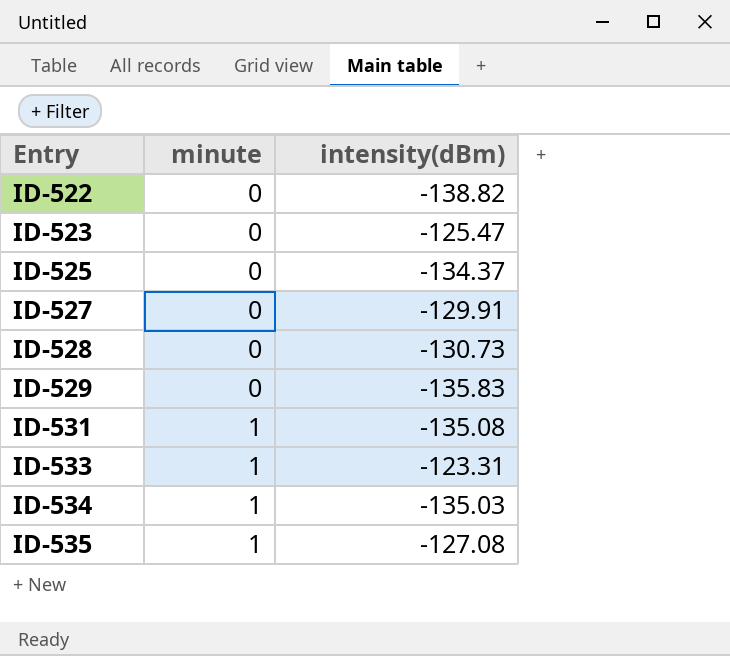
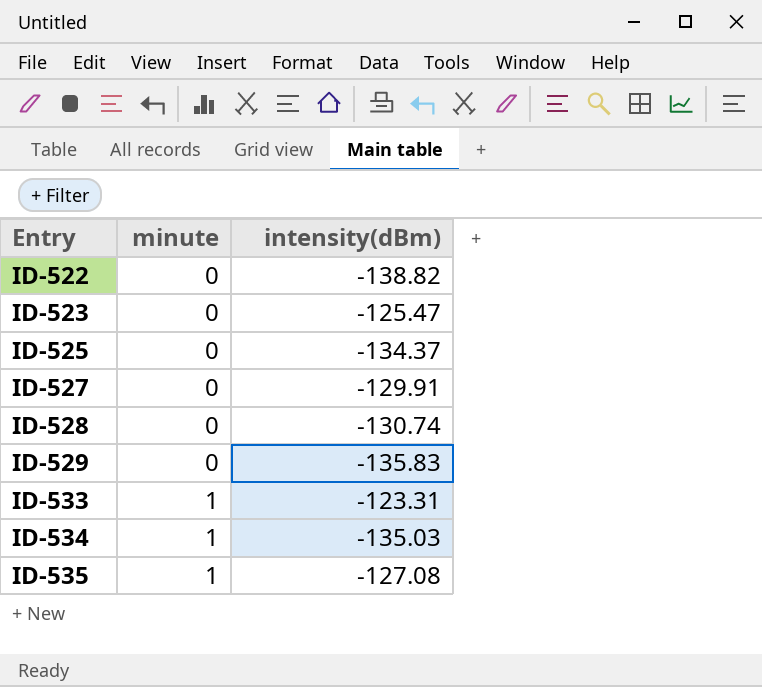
row ID-531: 1 | -135.08 -> none
ID-528 | intensity(dBm): -130.73 -> -130.74

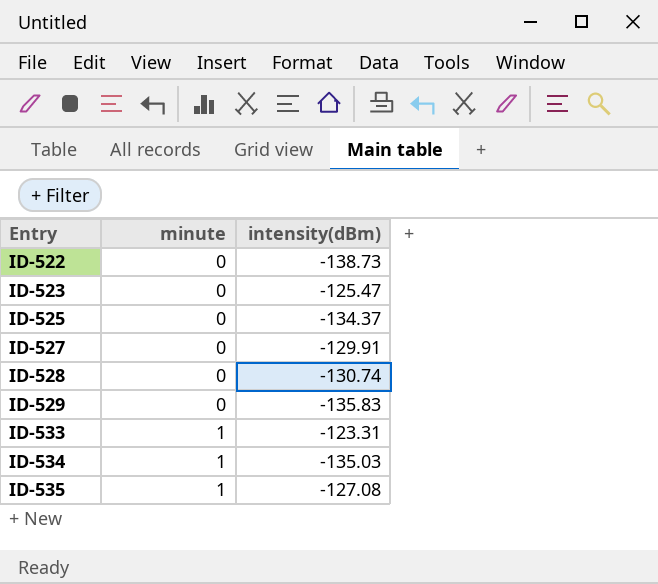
ID-522 | intensity(dBm): -138.82 -> -138.73

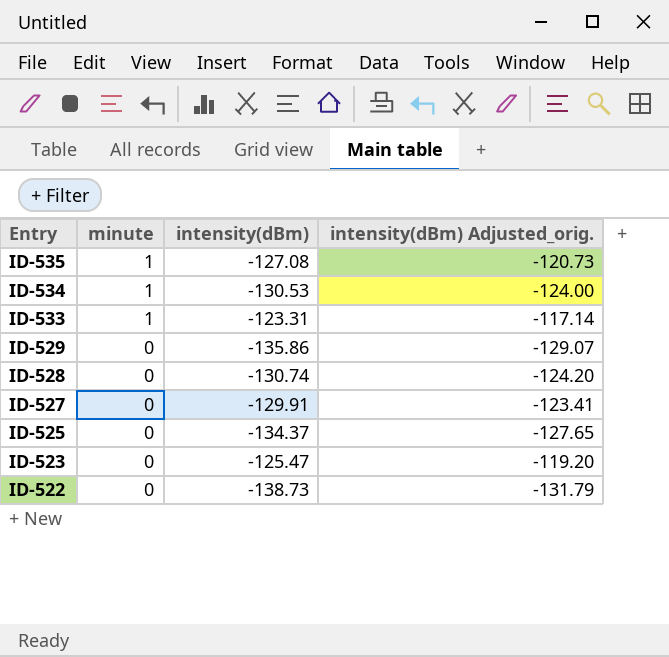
row order: Entry ascending -> Entry descending
column intensity(dBm) Adjusted_orig. | formula: none -> [intensity(dBm)] * 0.95
ID-534 | intensity(dBm): -135.03 -> -130.53
ID-529 | intensity(dBm): -135.83 -> -135.86

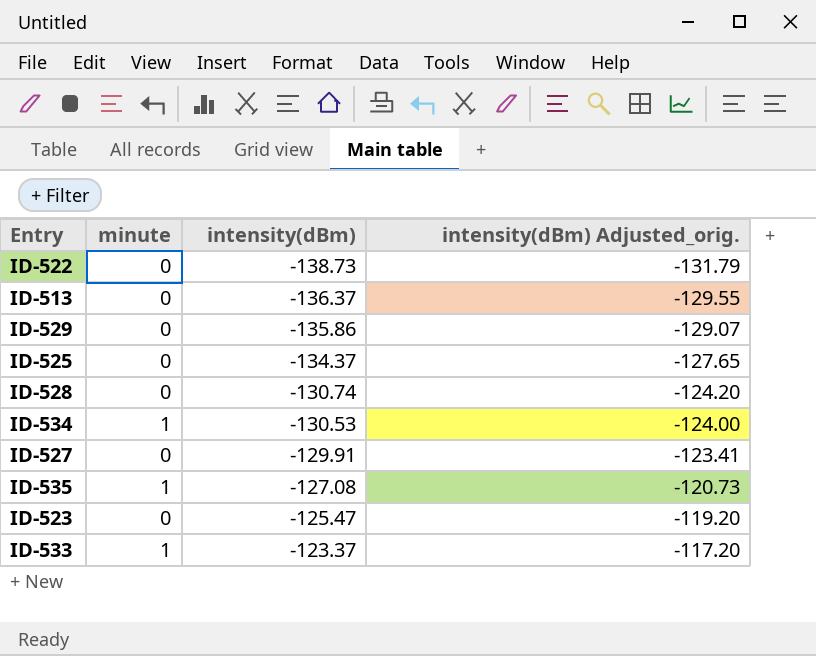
row order: Entry descending -> intensity(dBm) ascending
row ID-513: none -> 0 | -136.37 | -129.55
ID-533 | intensity(dBm): -123.31 -> -123.37
ID-533 | intensity(dBm) Adjusted_orig.: -117.14 -> -117.20

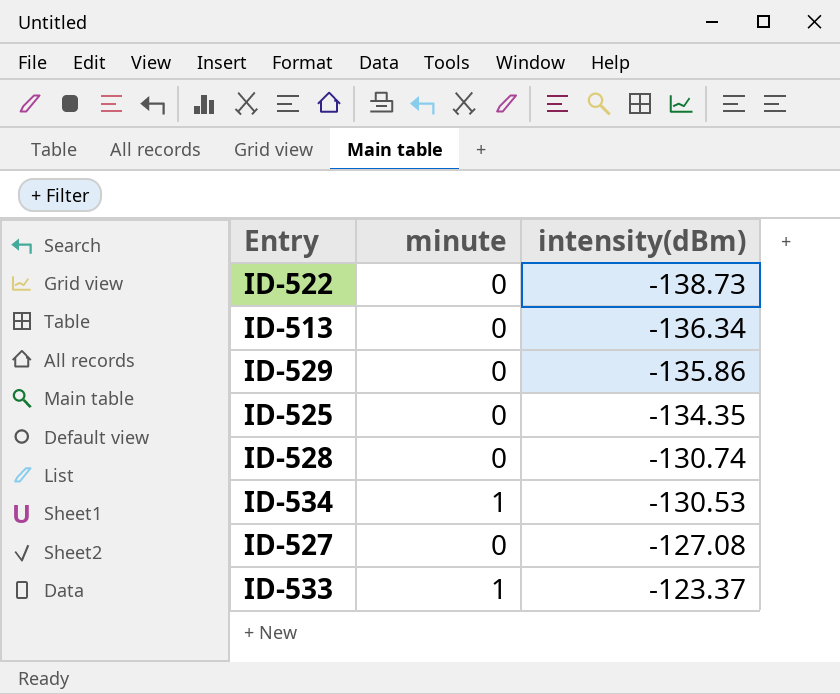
column intensity(dBm) Adjusted_orig. | formula: [intensity(dBm)] * 0.95 -> none
row ID-535: 1 | -127.08 | -120.73 -> none
row ID-523: 0 | -125.47 | -119.20 -> none
ID-513 | intensity(dBm): -136.37 -> -136.34
ID-525 | intensity(dBm): -134.37 -> -134.35
ID-527 | intensity(dBm): -129.91 -> -127.08

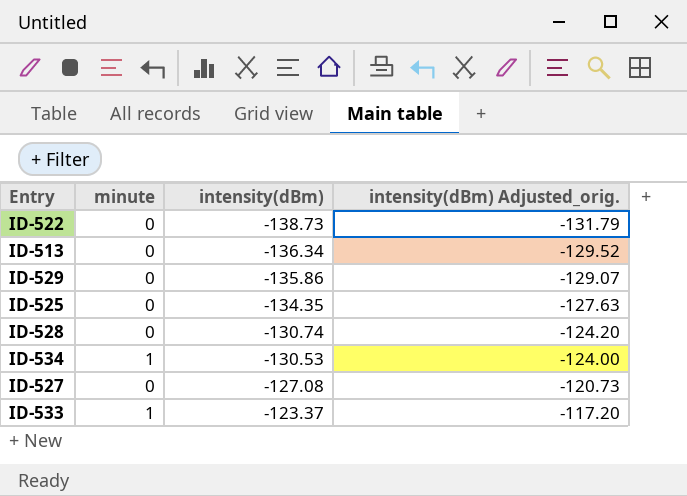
column intensity(dBm) Adjusted_orig. | formula: none -> [intensity(dBm)] * 0.95

